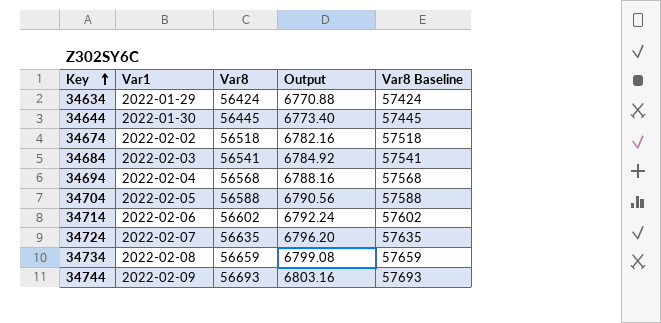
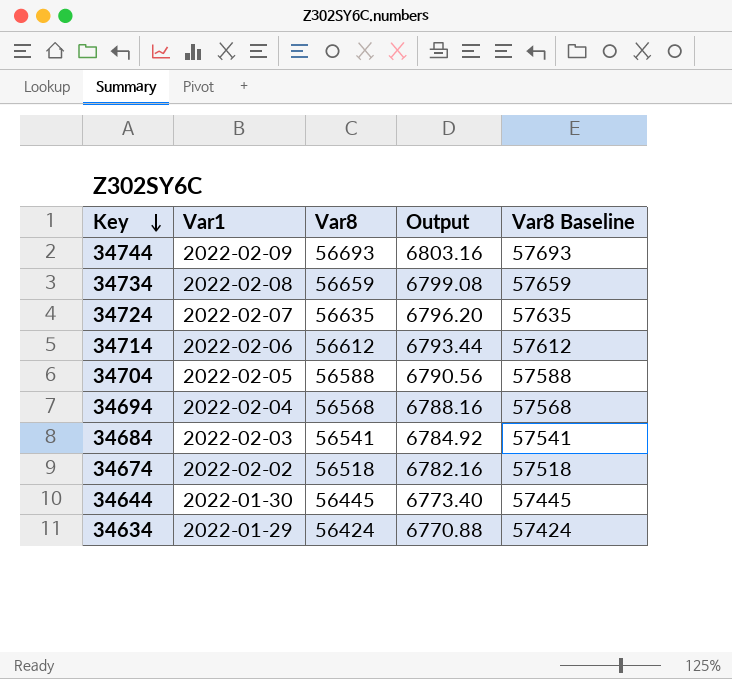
row order: Key ascending -> Key descending
34714 | Var8: 56602 -> 56612
34714 | Output: 6792.24 -> 6793.44
34714 | Var8 Baseline: 57602 -> 57612

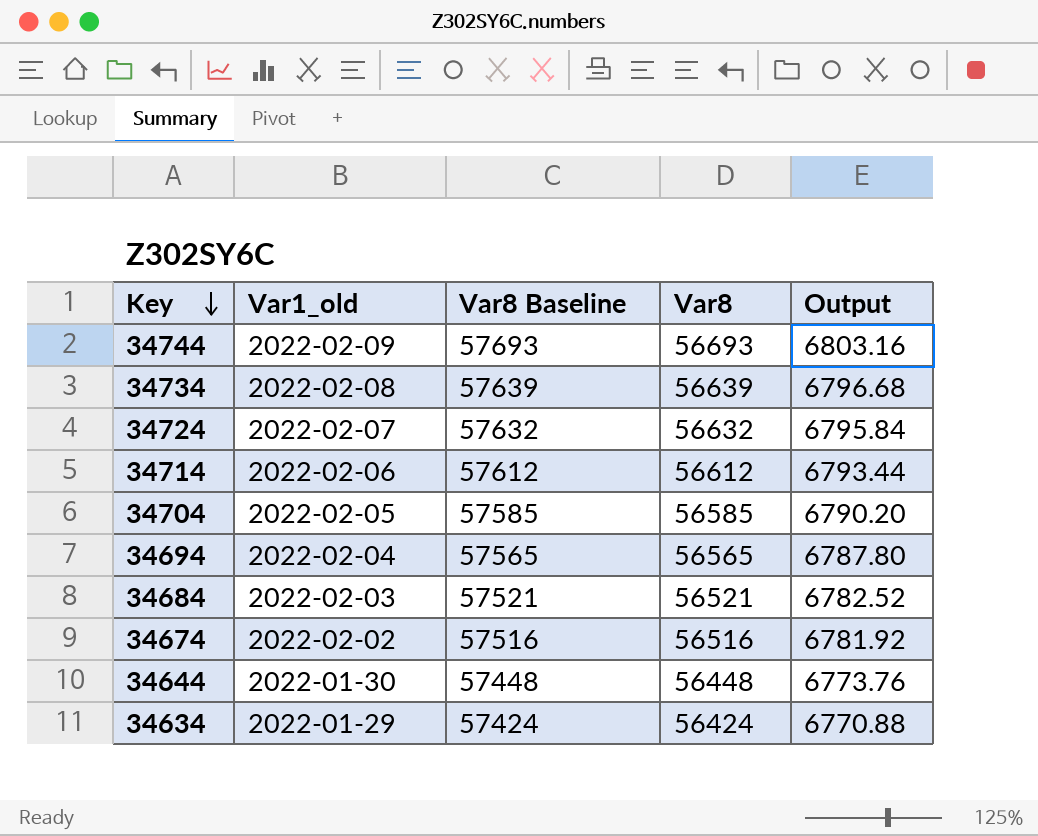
column name: Var1 -> Var1_old
column Var8 Baseline | position: 5 -> 3
34734 | Var8 Baseline: 57659 -> 57639
34734 | Var8: 56659 -> 56639
34734 | Output: 6799.08 -> 6796.68
34724 | Var8 Baseline: 57635 -> 57632
34724 | Var8: 56635 -> 56632
34724 | Output: 6796.20 -> 6795.84
34704 | Var8 Baseline: 57588 -> 57585
34704 | Var8: 56588 -> 56585
34704 | Output: 6790.56 -> 6790.20
34694 | Var8 Baseline: 57568 -> 57565
34694 | Var8: 56568 -> 56565
34694 | Output: 6788.16 -> 6787.80
34684 | Var8 Baseline: 57541 -> 57521
34684 | Var8: 56541 -> 56521
34684 | Output: 6784.92 -> 6782.52
34674 | Var8 Baseline: 57518 -> 57516
34674 | Var8: 56518 -> 56516
34674 | Output: 6782.16 -> 6781.92
34644 | Var8 Baseline: 57445 -> 57448
34644 | Var8: 56445 -> 56448
34644 | Output: 6773.40 -> 6773.76

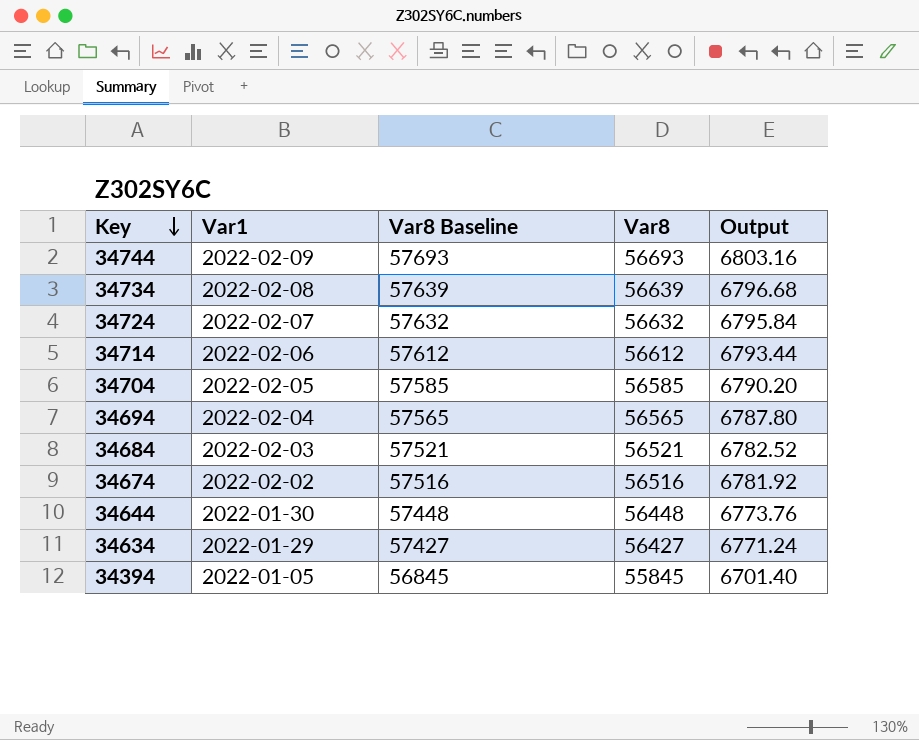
column name: Var1_old -> Var1
34634 | Var8 Baseline: 57424 -> 57427
34634 | Var8: 56424 -> 56427
34634 | Output: 6770.88 -> 6771.24
row 34394: none -> 2022-01-05 | 56845 | 55845 | 6701.40

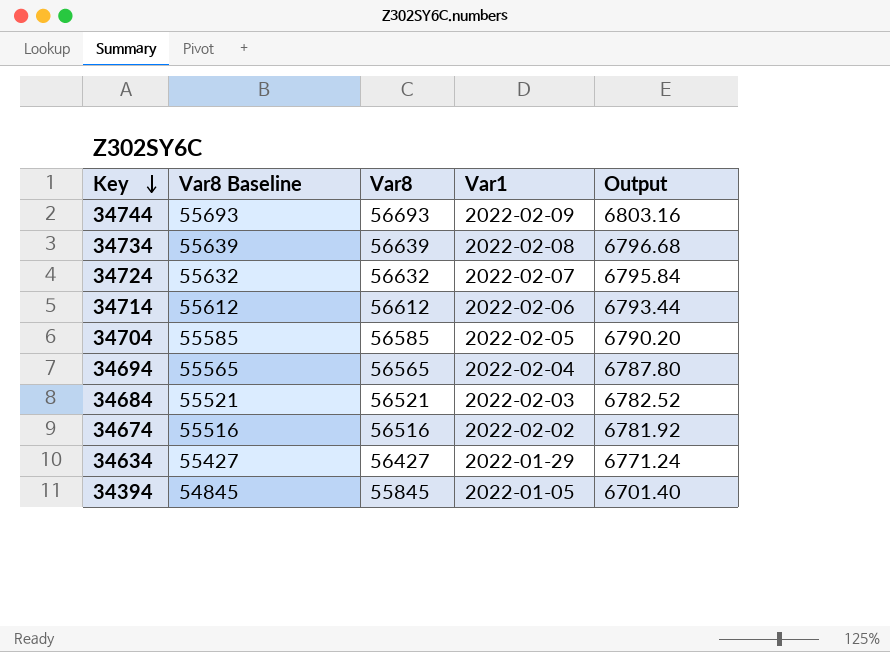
column Var8 Baseline | formula: [Var8] + 1000 -> [Var8] - 1000
column Var1 | position: 2 -> 4
row 34644: 2022-01-30 | 57448 | 56448 | 6773.76 -> none

